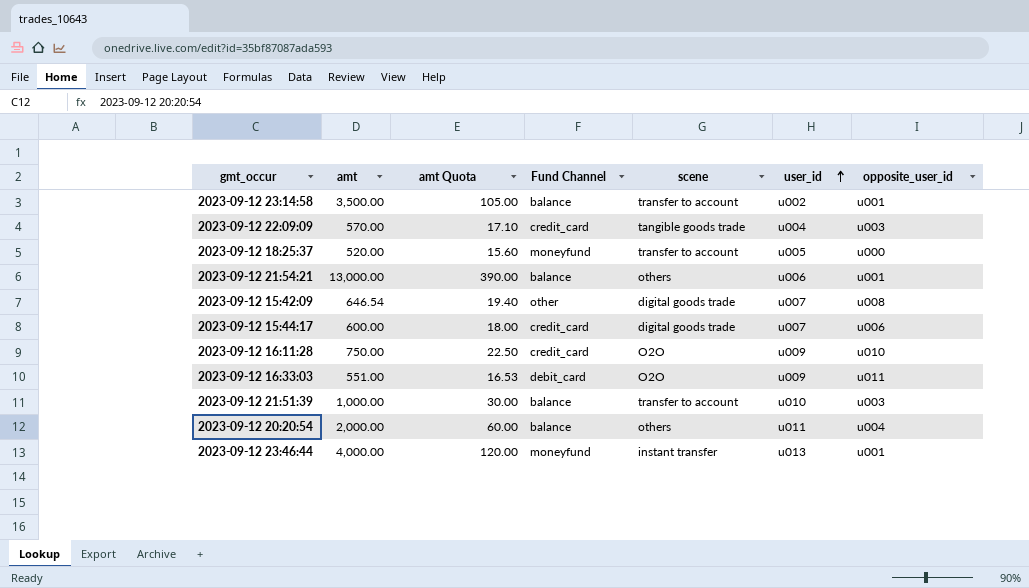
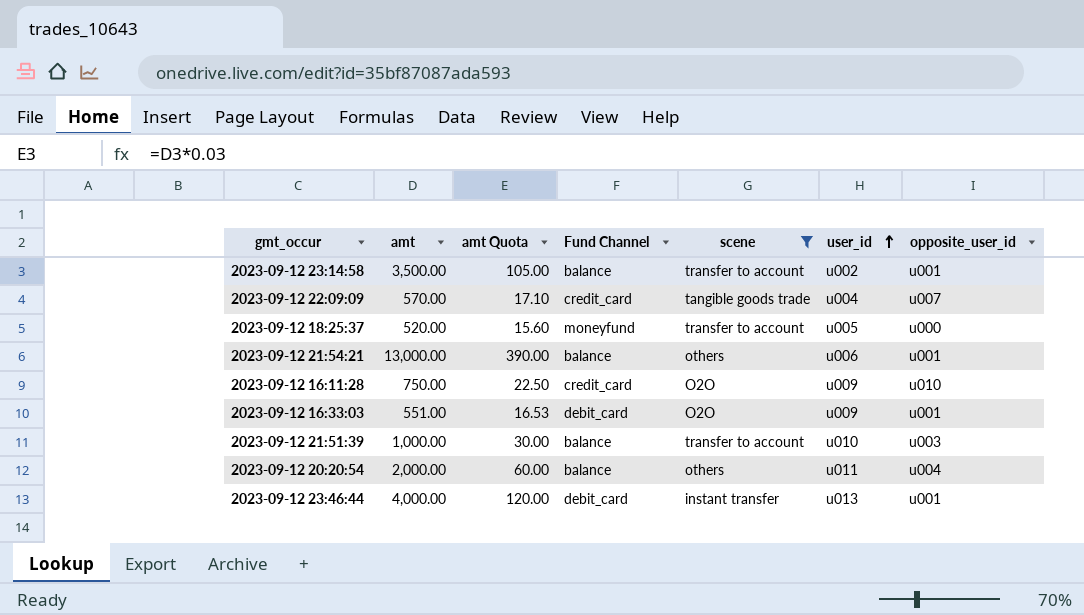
filter: none -> scene != digital goods trade
2023-09-12 22:09:09 | opposite_user_id: u003 -> u007
2023-09-12 16:33:03 | opposite_user_id: u011 -> u001
2023-09-12 23:46:44 | Fund Channel: moneyfund -> debit_card

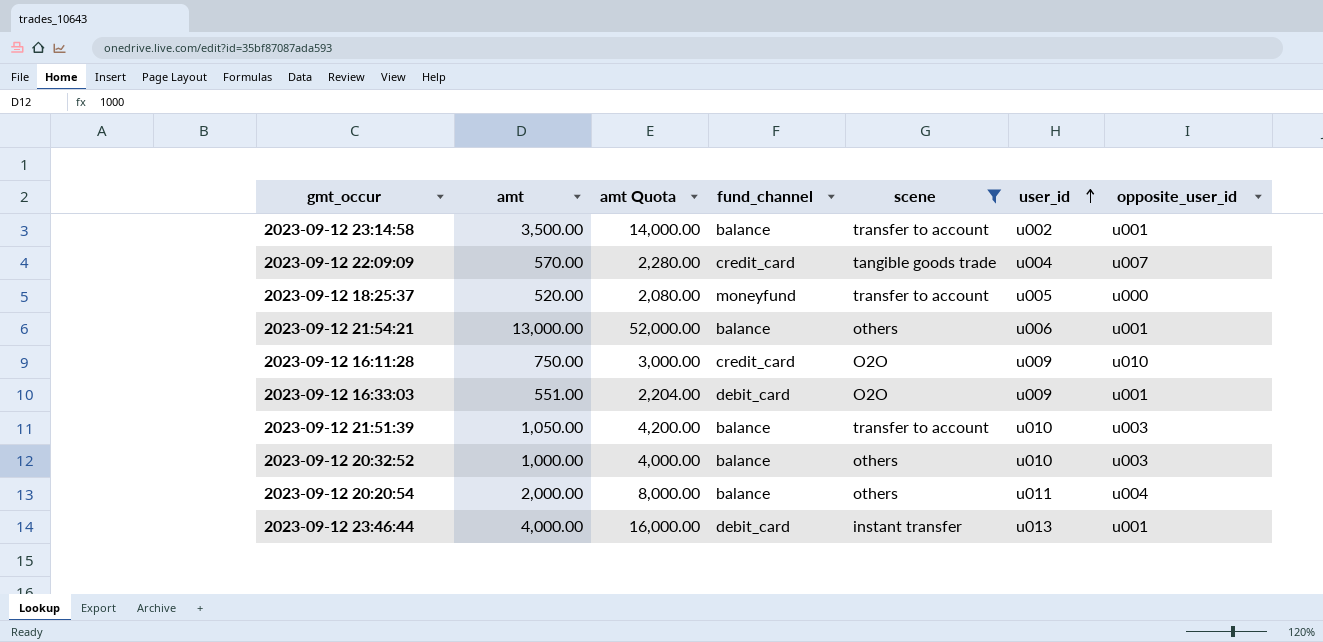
column amt Quota | formula: [amt] * 0.03 -> [amt] * 4
column name: Fund Channel -> fund_channel
2023-09-12 21:51:39 | amt: 1,000.00 -> 1,050.00
row 2023-09-12 20:32:52: none -> 1,000.00 | 4,000.00 | balance | others | u010 | u003

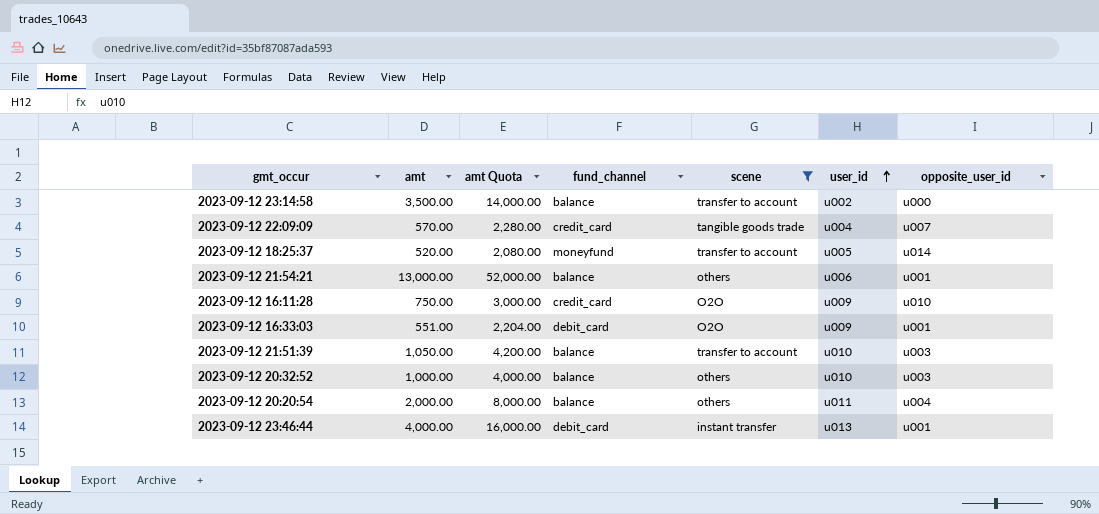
2023-09-12 23:14:58 | opposite_user_id: u001 -> u000
2023-09-12 18:25:37 | opposite_user_id: u000 -> u014

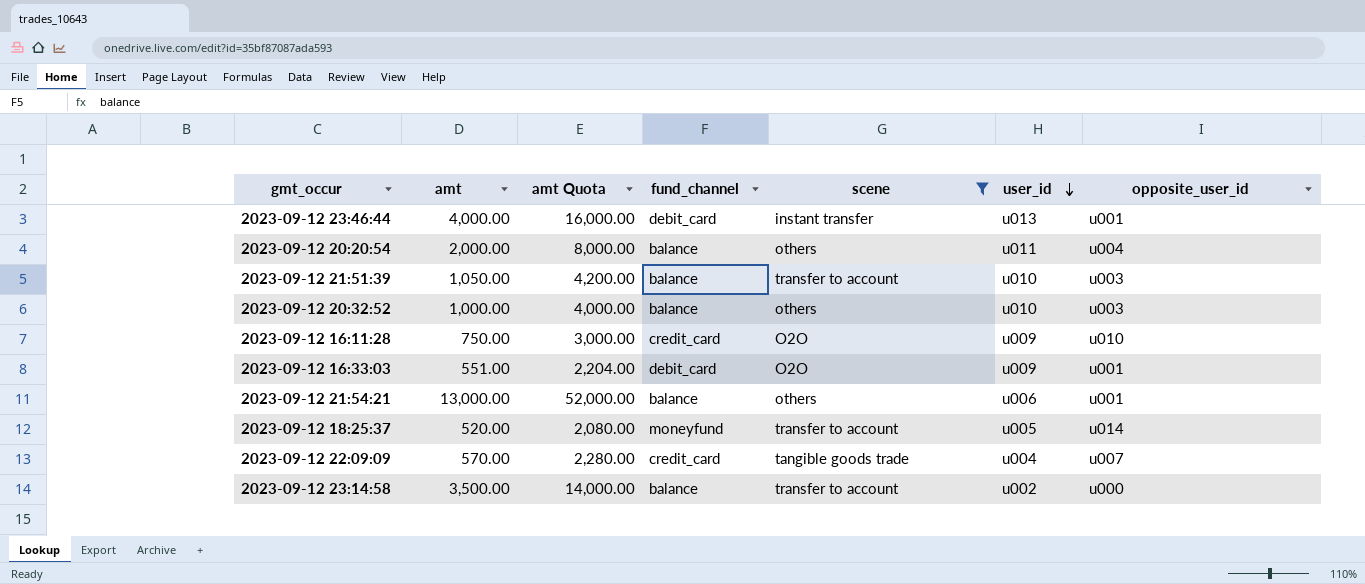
row order: user_id ascending -> user_id descending

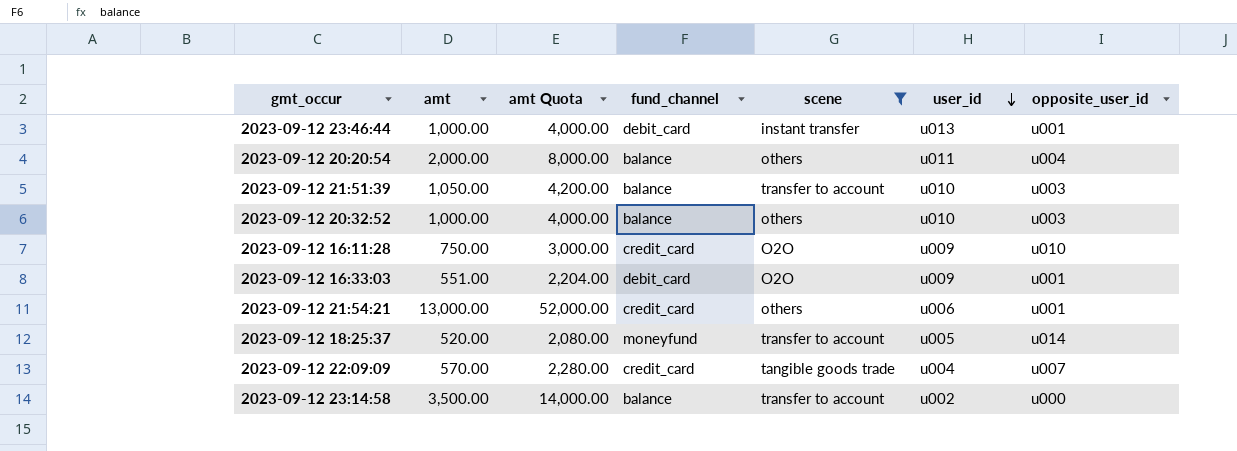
2023-09-12 23:46:44 | amt: 4,000.00 -> 1,000.00
2023-09-12 23:46:44 | amt Quota: 16,000.00 -> 4,000.00
2023-09-12 21:54:21 | fund_channel: balance -> credit_card

